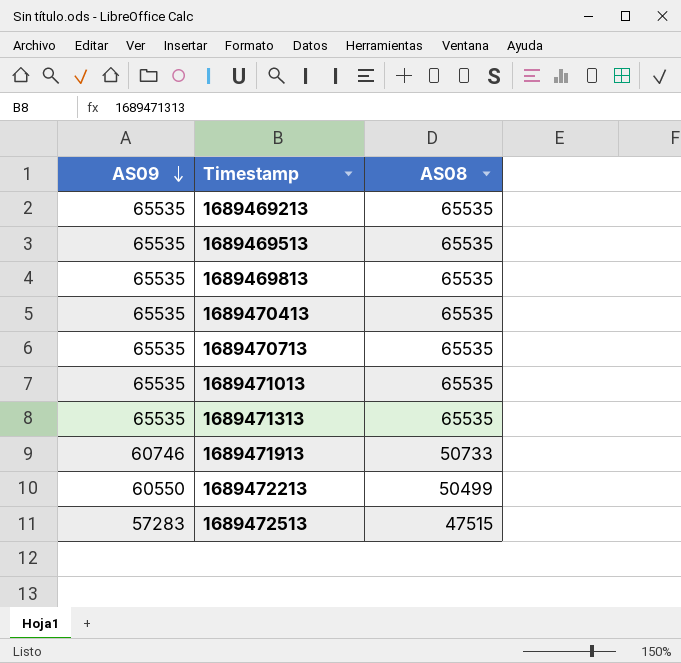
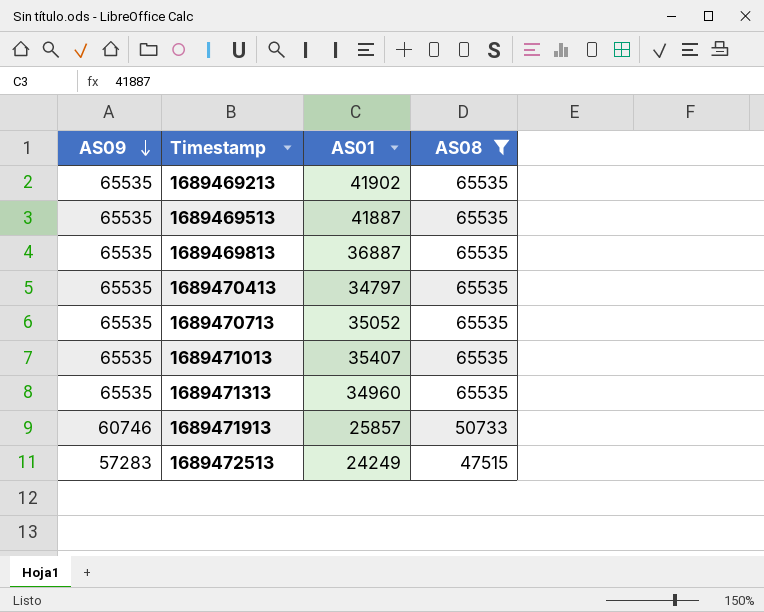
filter: none -> AS08 != 50499
column AS01 | position: none -> 3

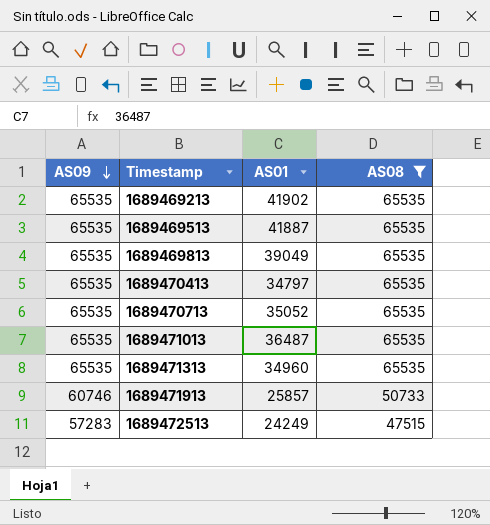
1689469813 | AS01: 36887 -> 39049
1689471013 | AS01: 35407 -> 36487

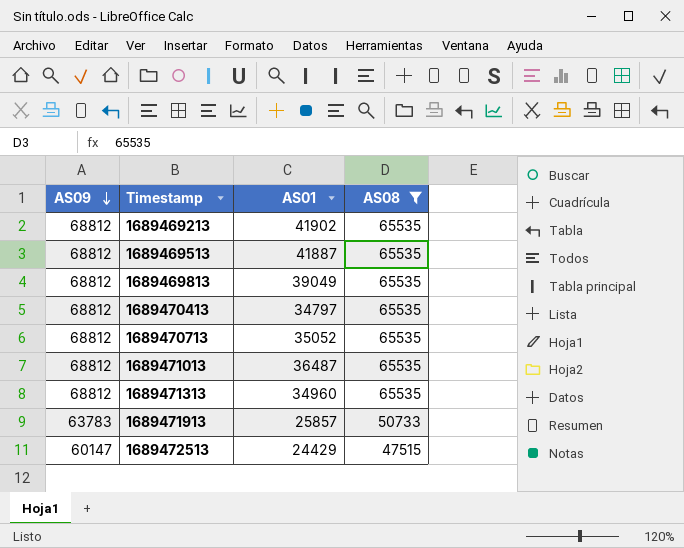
1689469213 | AS09: 65535 -> 68812
1689469513 | AS09: 65535 -> 68812
1689469813 | AS09: 65535 -> 68812
1689470413 | AS09: 65535 -> 68812
1689470713 | AS09: 65535 -> 68812
1689471013 | AS09: 65535 -> 68812
1689471313 | AS09: 65535 -> 68812
1689471913 | AS09: 60746 -> 63783
1689472513 | AS09: 57283 -> 60147
1689472513 | AS01: 24249 -> 24429

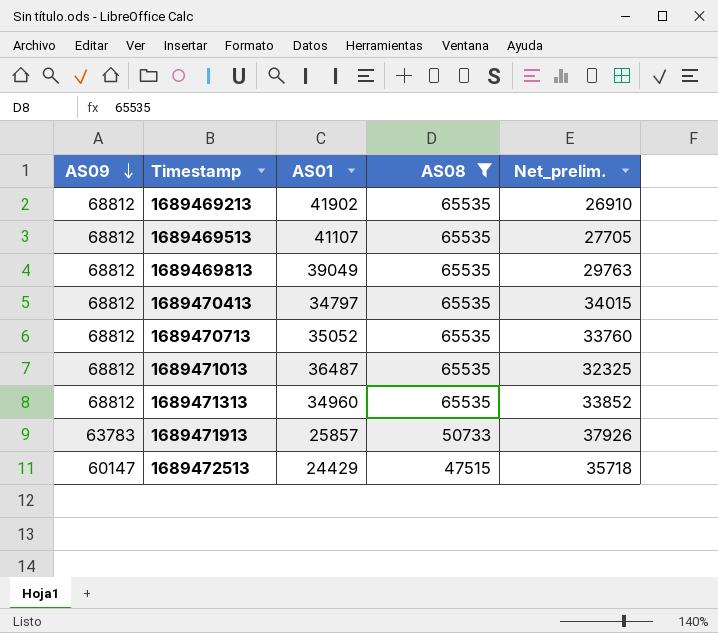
column Net_prelim. | formula: none -> [AS09] - [AS01]
1689469513 | AS01: 41887 -> 41107

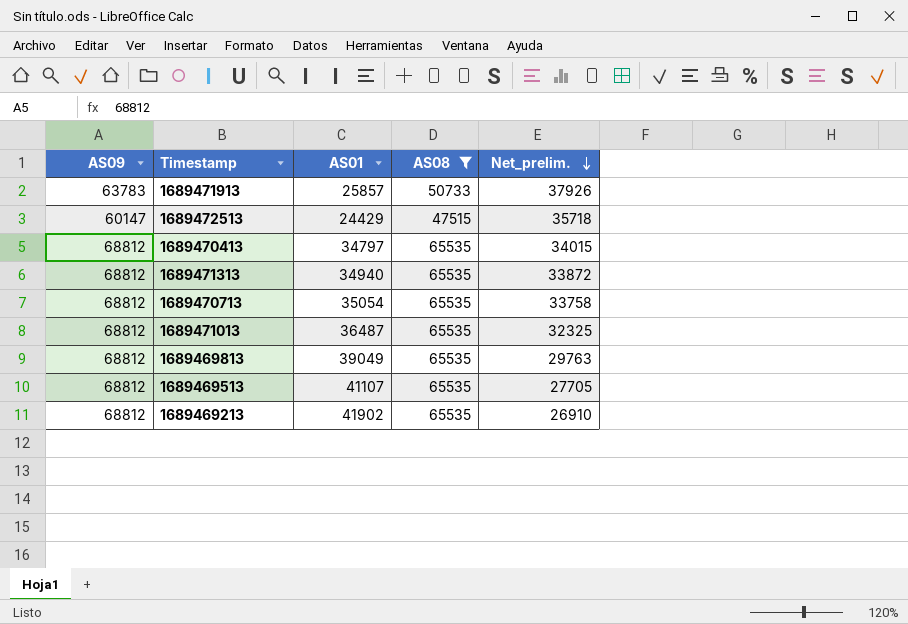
row order: AS09 descending -> Net_prelim. descending
1689471313 | AS01: 34960 -> 34940
1689471313 | Net_prelim.: 33852 -> 33872
1689470713 | AS01: 35052 -> 35054
1689470713 | Net_prelim.: 33760 -> 33758

